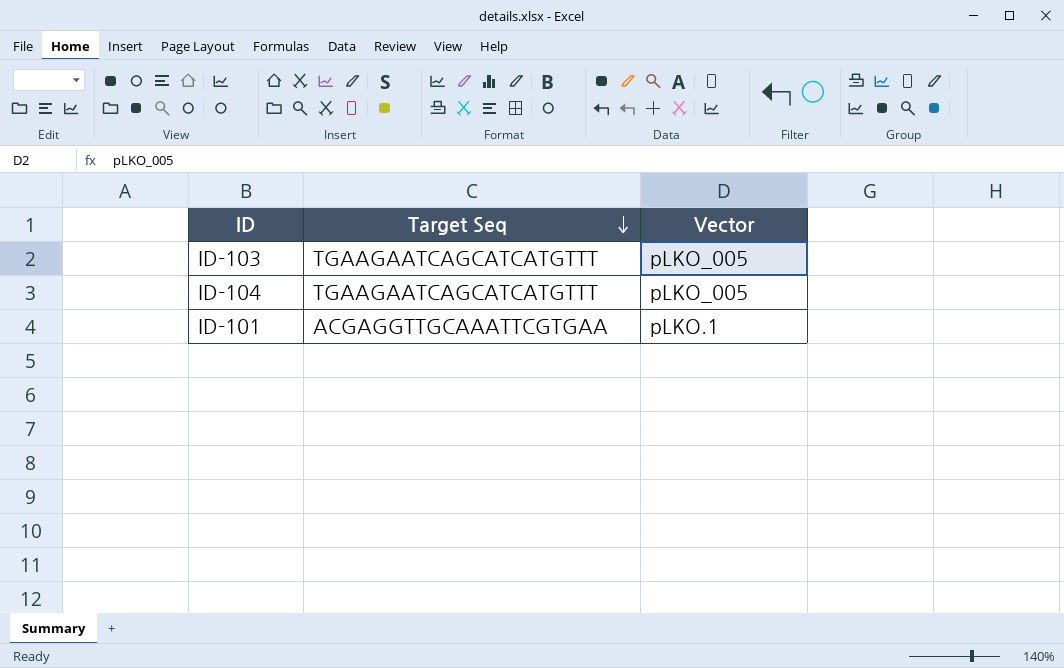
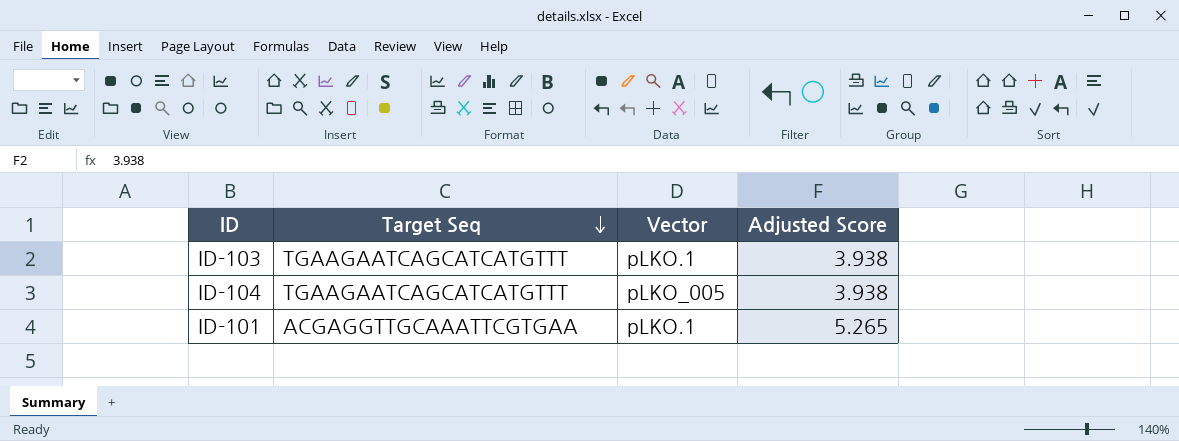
column Adjusted Score | position: none -> 4
ID-103 | Vector: pLKO_005 -> pLKO.1

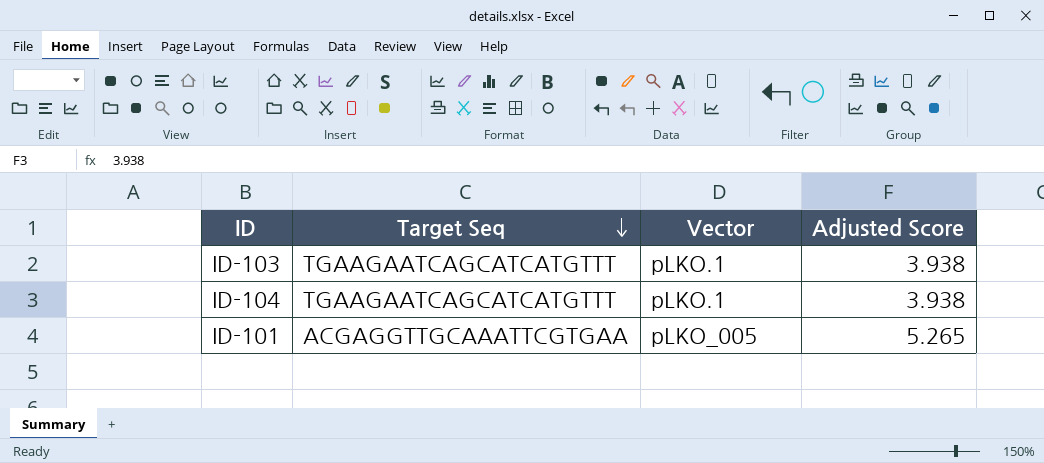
ID-104 | Vector: pLKO_005 -> pLKO.1
ID-101 | Vector: pLKO.1 -> pLKO_005

